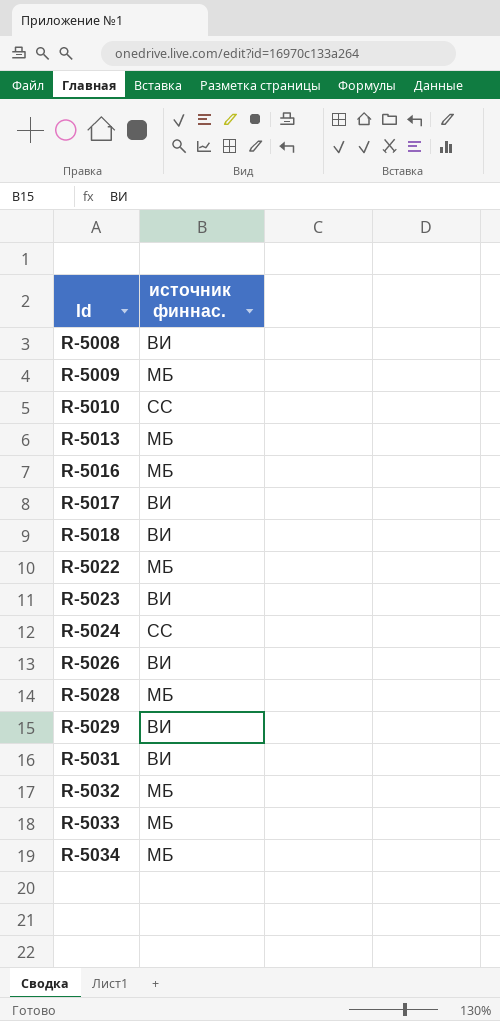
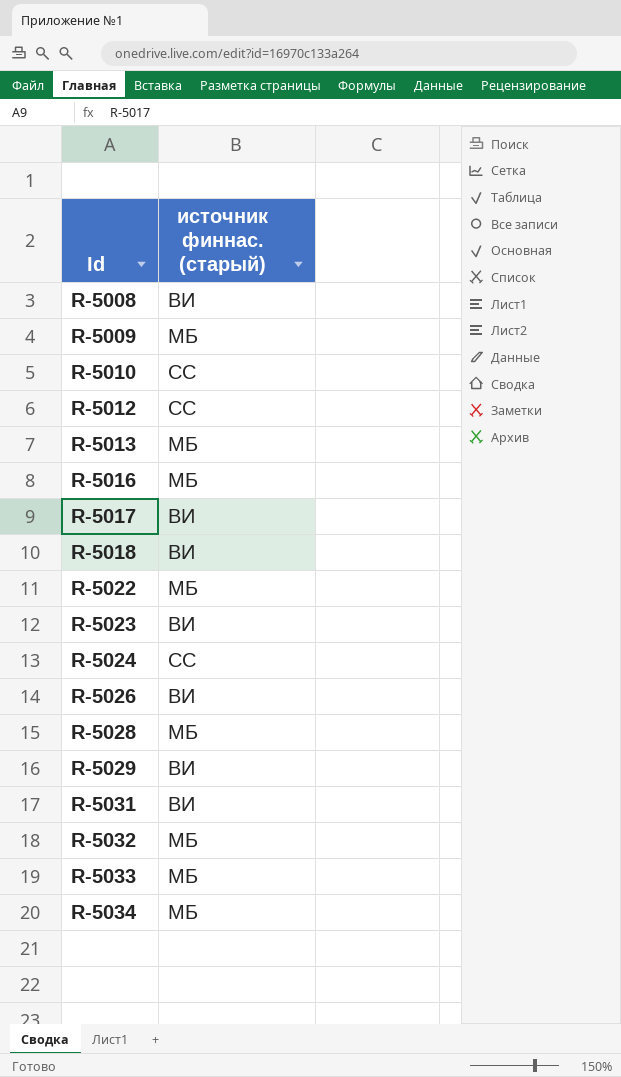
column name: источник финнас. -> источник финнас. (старый)
row R-5012: none -> СС

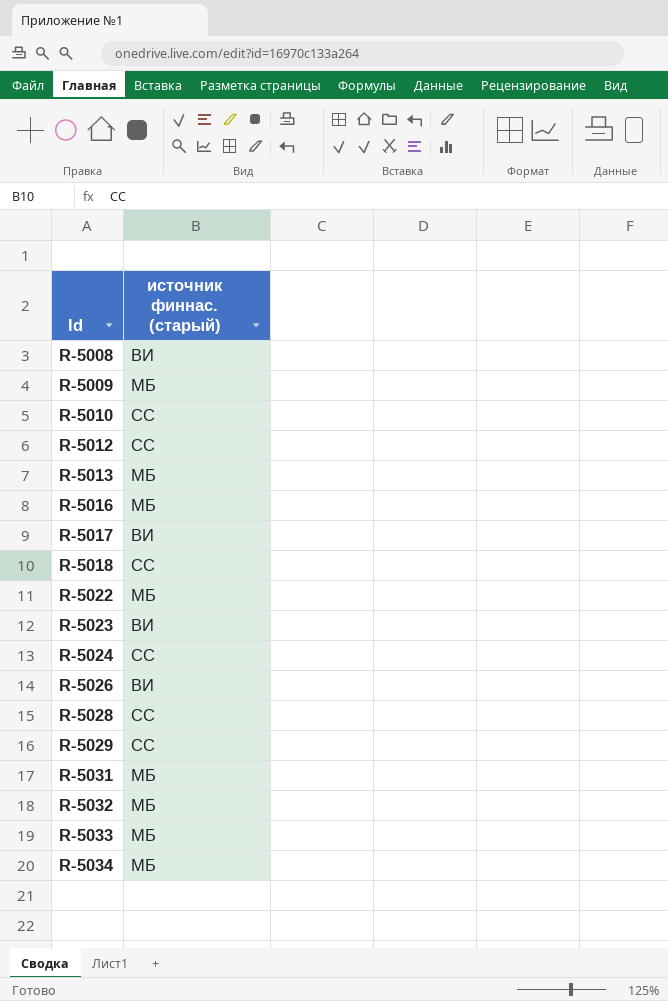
R-5018 | источник финнас. (старый): ВИ -> СС
R-5028 | источник финнас. (старый): МБ -> СС
R-5029 | источник финнас. (старый): ВИ -> СС
R-5031 | источник финнас. (старый): ВИ -> МБ

